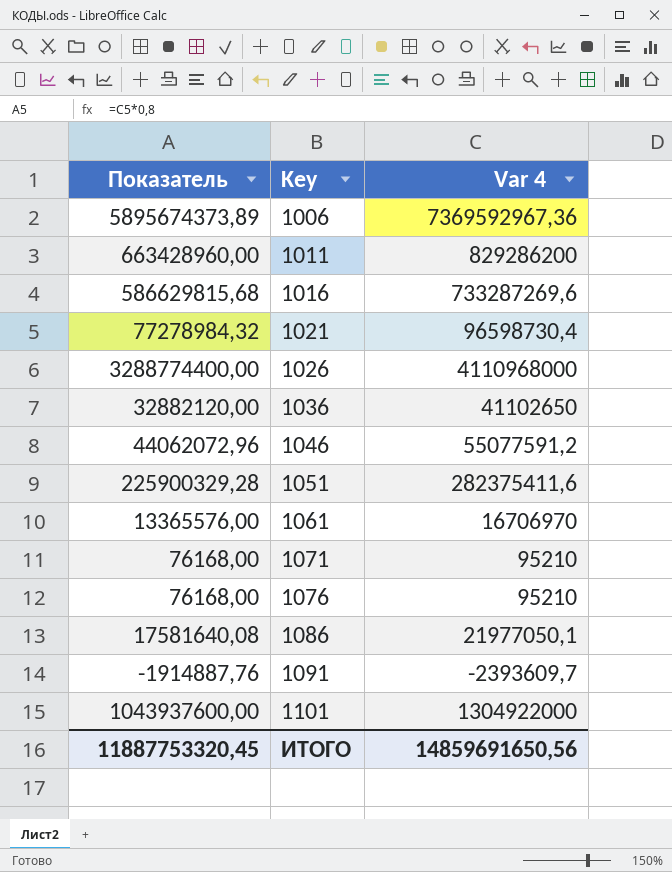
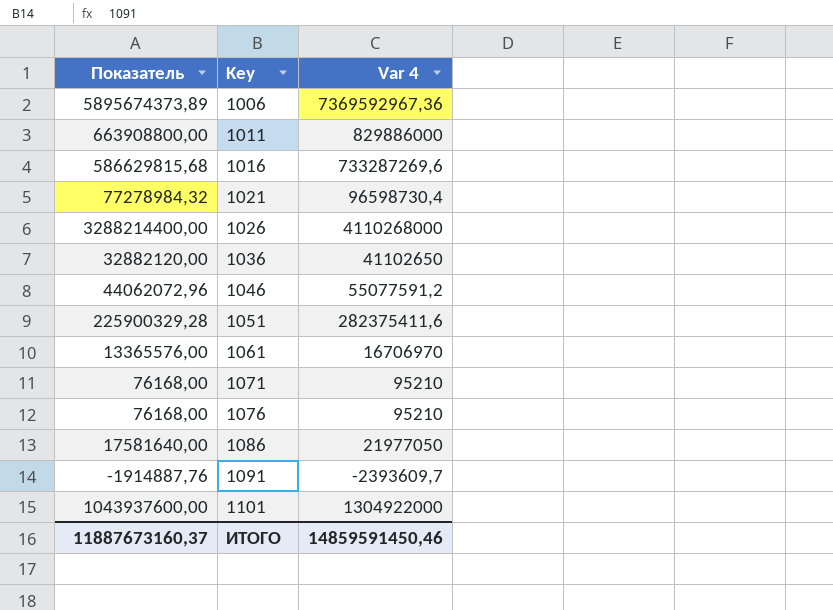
1011 | Показатель: 663428960,00 -> 663908800,00
1011 | Var 4: 829286200 -> 829886000
1026 | Показатель: 3288774400,00 -> 3288214400,00
1026 | Var 4: 4110968000 -> 4110268000
1086 | Показатель: 17581640,08 -> 17581640,00
1086 | Var 4: 21977050,1 -> 21977050
ИТОГО | Показатель: 11887753320,45 -> 11887673160,37
ИТОГО | Var 4: 14859691650,56 -> 14859591450,46

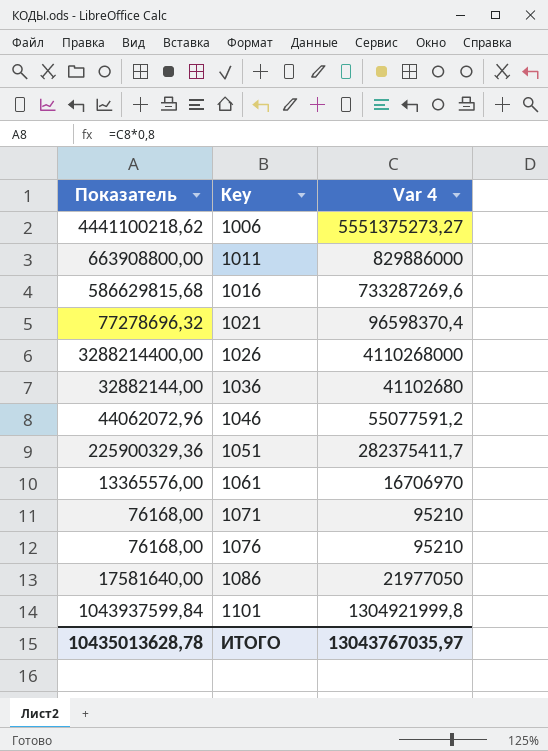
row 1091: -1914887,76 | -2393609,7 -> none
1006 | Показатель: 5895674373,89 -> 4441100218,62
1006 | Var 4: 7369592967,36 -> 5551375273,27
1021 | Показатель: 77278984,32 -> 77278696,32
1021 | Var 4: 96598730,4 -> 96598370,4
1036 | Показатель: 32882120,00 -> 32882144,00
1036 | Var 4: 41102650 -> 41102680
1051 | Показатель: 225900329,28 -> 225900329,36
1051 | Var 4: 282375411,6 -> 282375411,7
1101 | Показатель: 1043937600,00 -> 1043937599,84
1101 | Var 4: 1304922000 -> 1304921999,8
ИТОГО | Показатель: 11887673160,37 -> 10435013628,78
ИТОГО | Var 4: 14859591450,46 -> 13043767035,97

